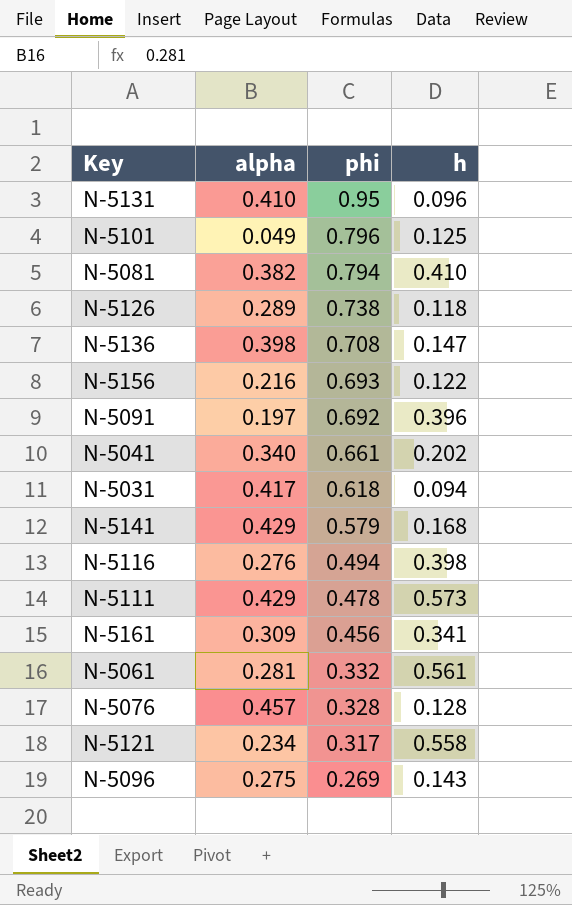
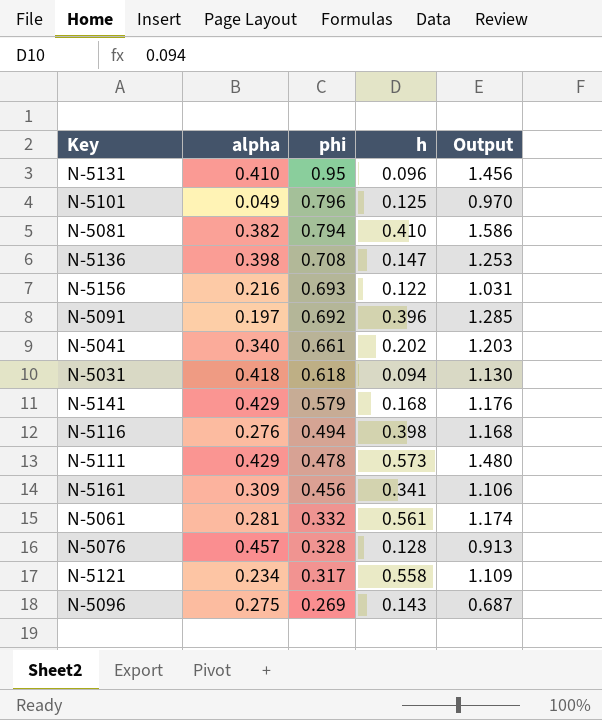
column Output | formula: none -> [alpha] + [phi] + [h]
row N-5126: 0.289 | 0.738 | 0.118 -> none
N-5031 | alpha: 0.417 -> 0.418

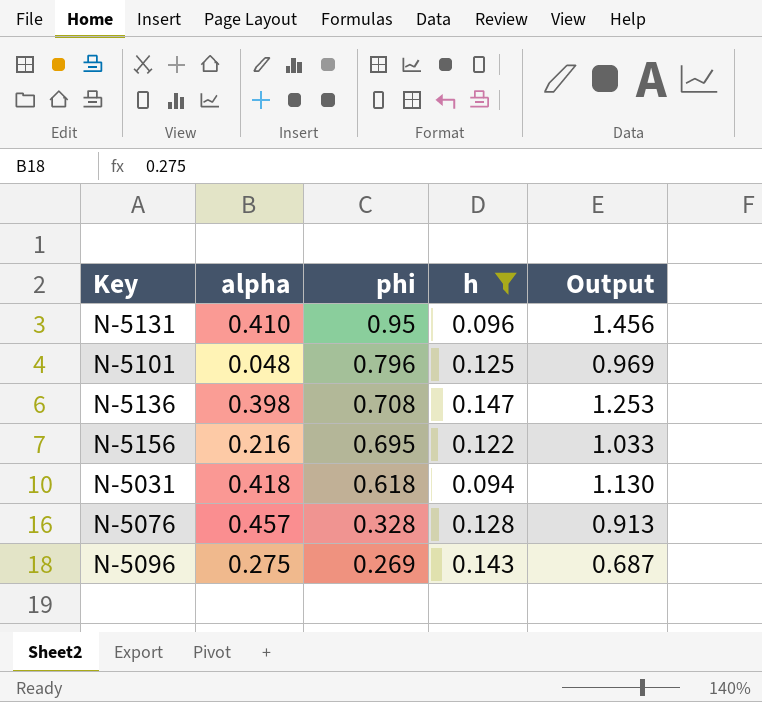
filter: none -> h <= 0.147
N-5101 | alpha: 0.049 -> 0.048
N-5101 | Output: 0.970 -> 0.969
N-5156 | phi: 0.693 -> 0.695
N-5156 | Output: 1.031 -> 1.033

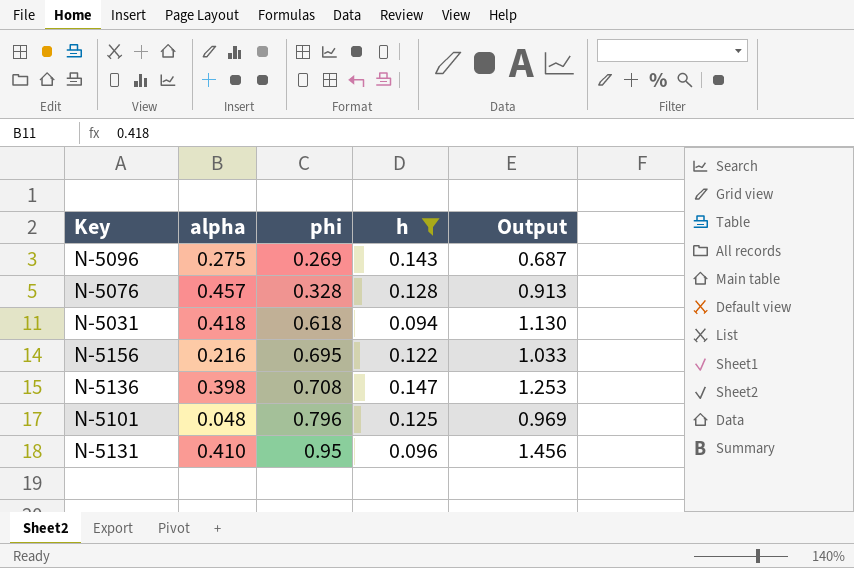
row order: phi descending -> phi ascending

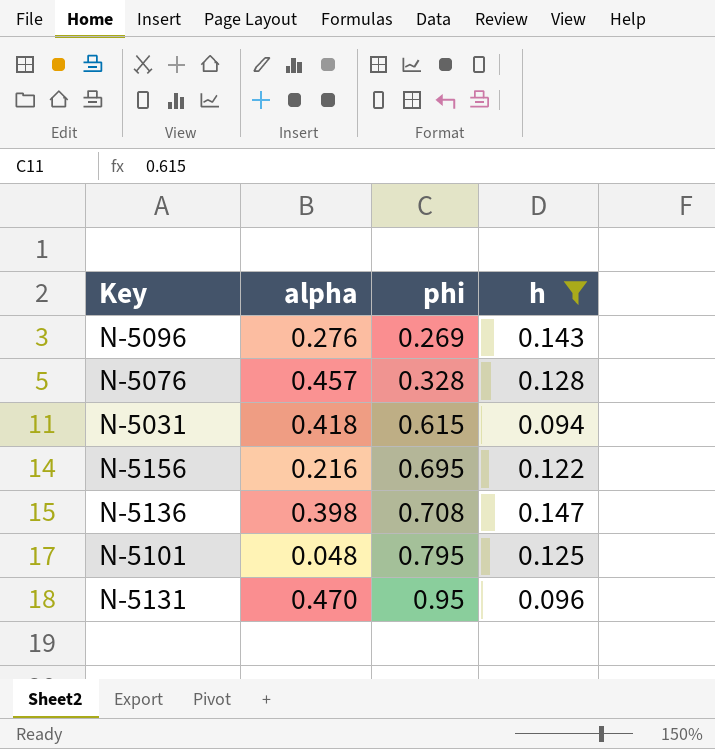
column Output | formula: [alpha] + [phi] + [h] -> none
N-5096 | alpha: 0.275 -> 0.276
N-5031 | phi: 0.618 -> 0.615
N-5101 | phi: 0.796 -> 0.795
N-5131 | alpha: 0.410 -> 0.470

